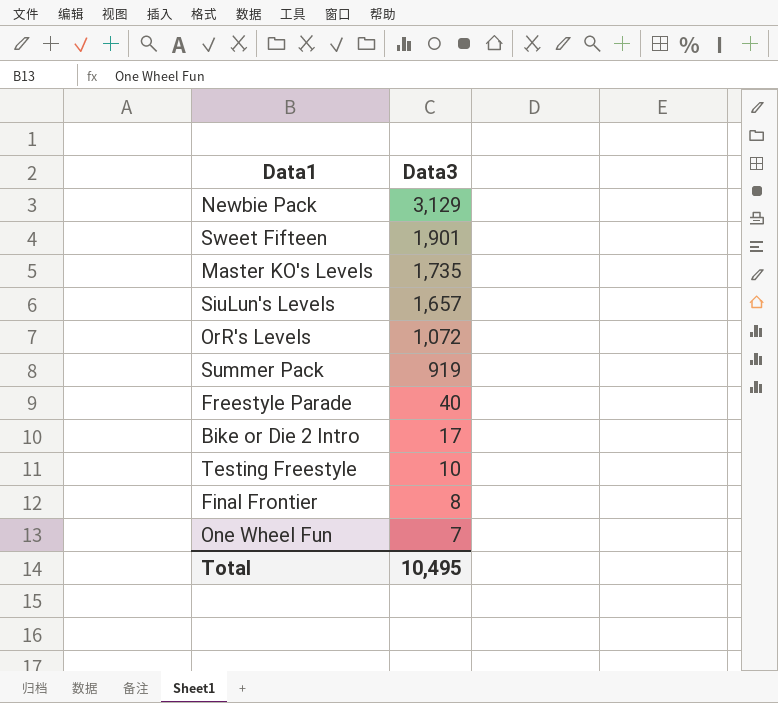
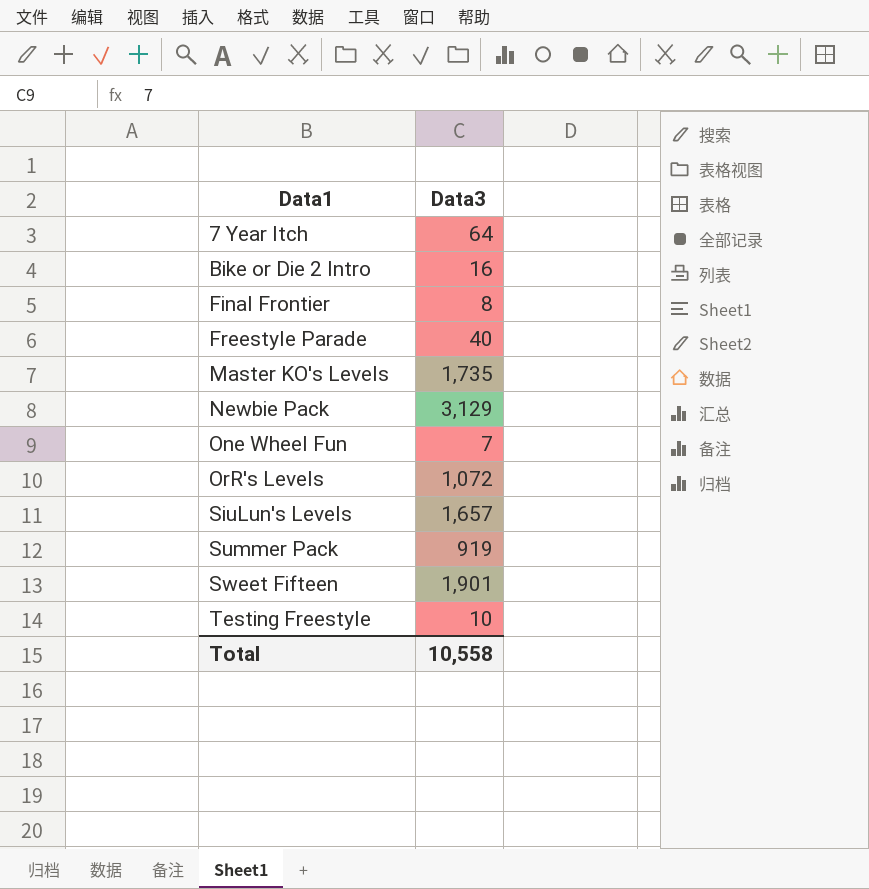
row order: Data3 descending -> Data1 ascending
row 7 Year Itch: none -> 64
Bike or Die 2 Intro | Data3: 17 -> 16
Total | Data3: 10,495 -> 10,558

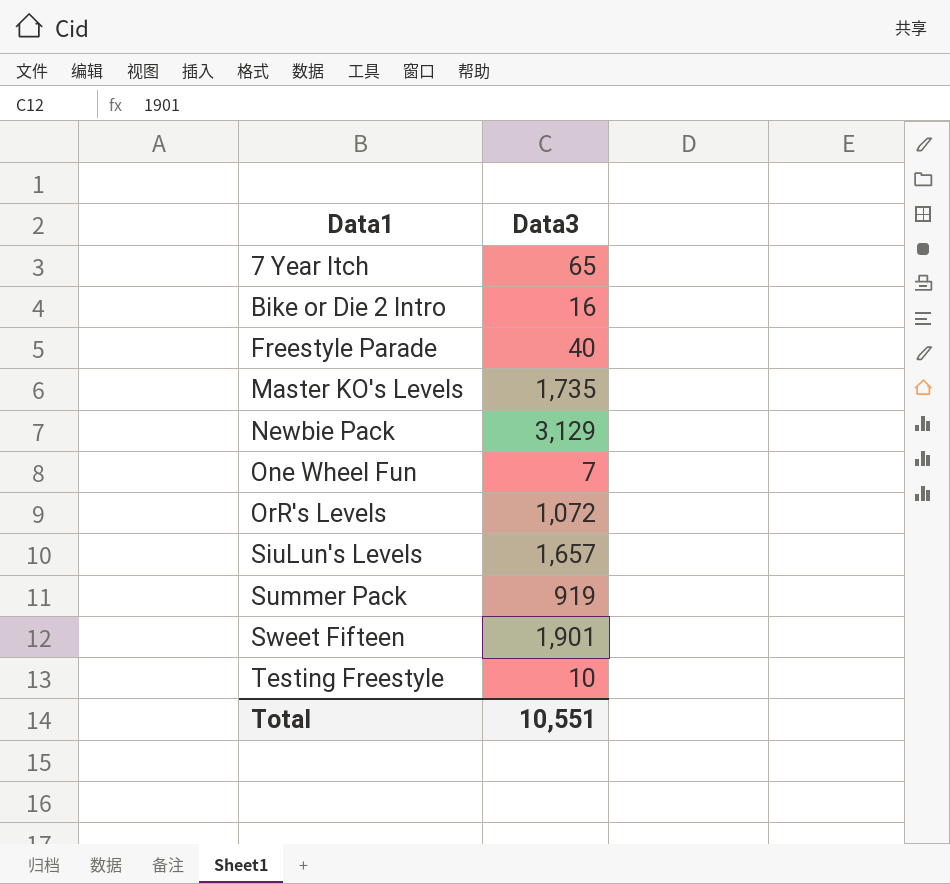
row Final Frontier: 8 -> none
7 Year Itch | Data3: 64 -> 65
Total | Data3: 10,558 -> 10,551

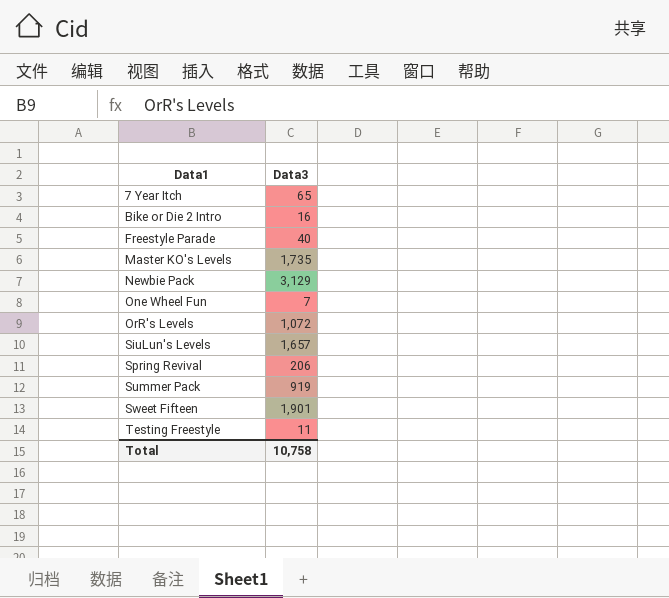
row Spring Revival: none -> 206
Testing Freestyle | Data3: 10 -> 11
Total | Data3: 10,551 -> 10,758

